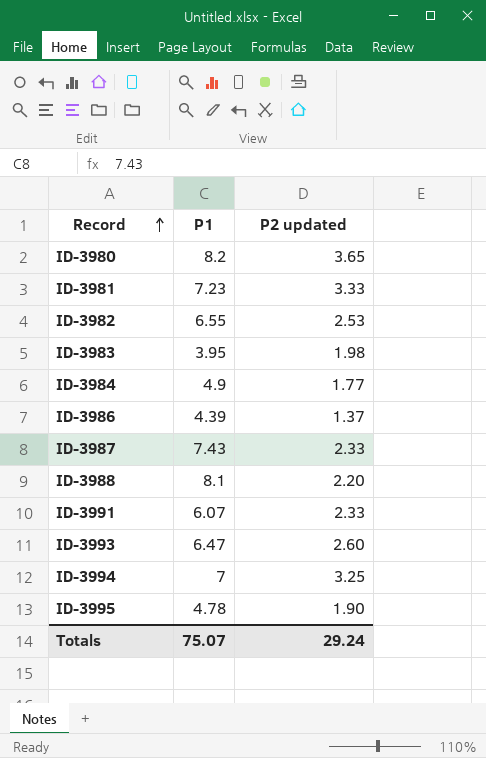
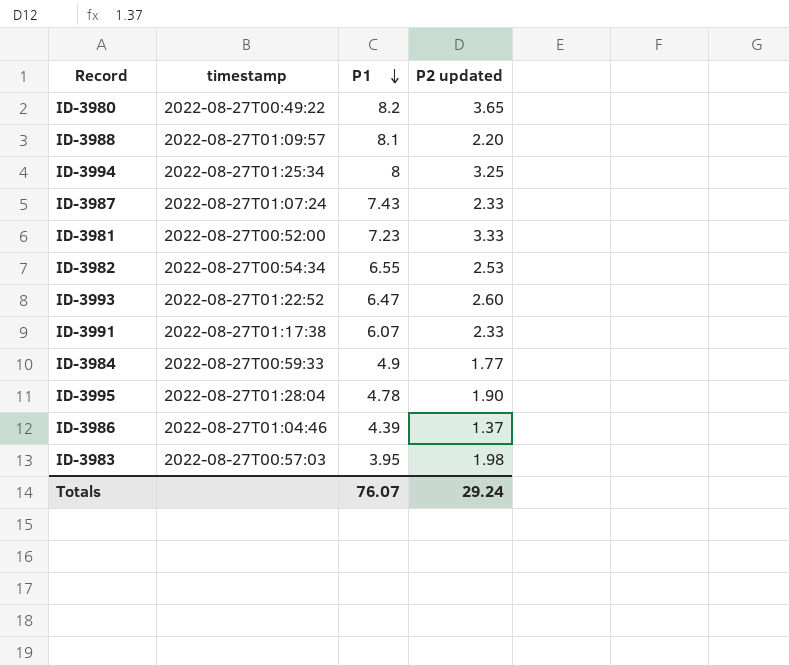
row order: Record ascending -> P1 descending
column timestamp | position: none -> 2
ID-3994 | P1: 7 -> 8
Totals | P1: 75.07 -> 76.07

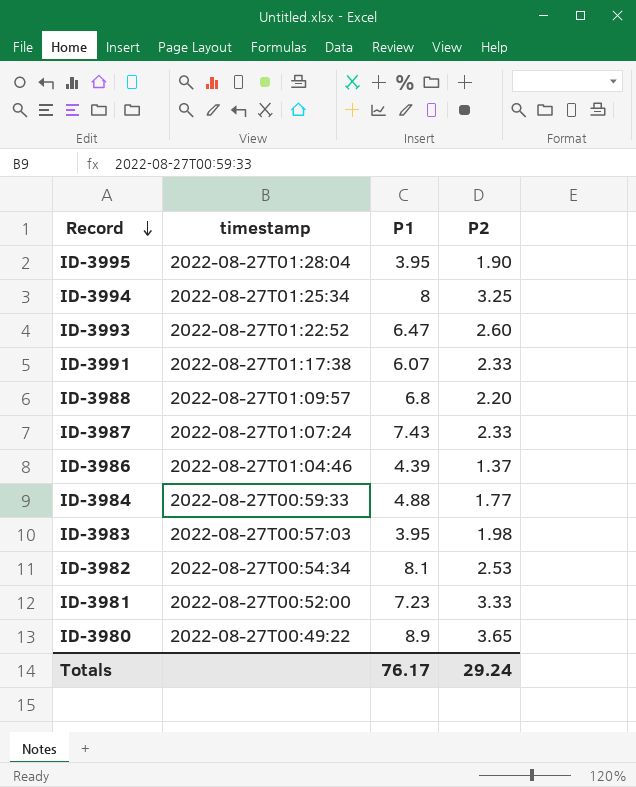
row order: P1 descending -> Record descending
column name: P2 updated -> P2
ID-3995 | P1: 4.78 -> 3.95
ID-3988 | P1: 8.1 -> 6.8
ID-3984 | P1: 4.9 -> 4.88
ID-3982 | P1: 6.55 -> 8.1
ID-3980 | P1: 8.2 -> 8.9
Totals | P1: 76.07 -> 76.17

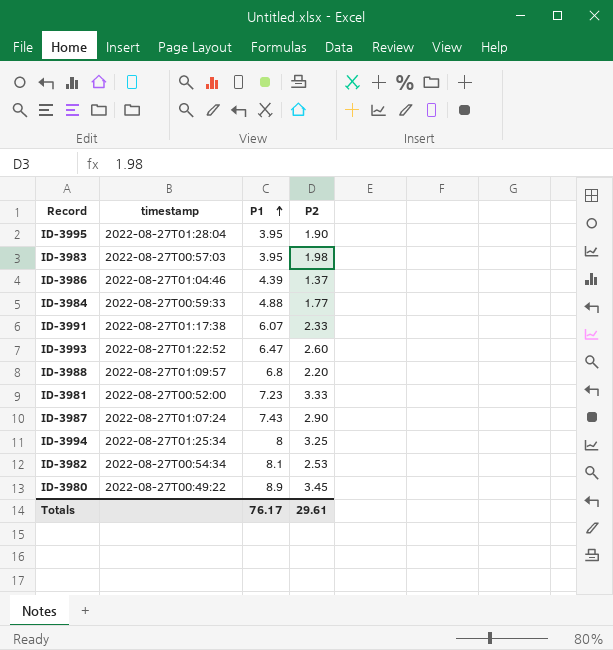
row order: Record descending -> P1 ascending
ID-3987 | P2: 2.33 -> 2.90
ID-3980 | P2: 3.65 -> 3.45
Totals | P2: 29.24 -> 29.61

